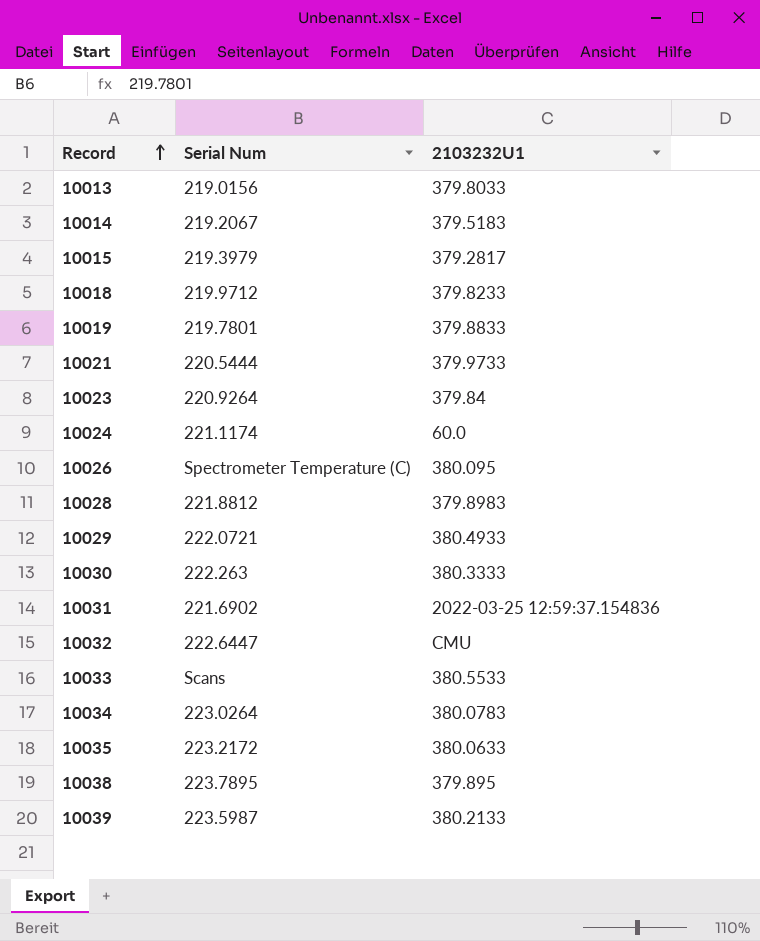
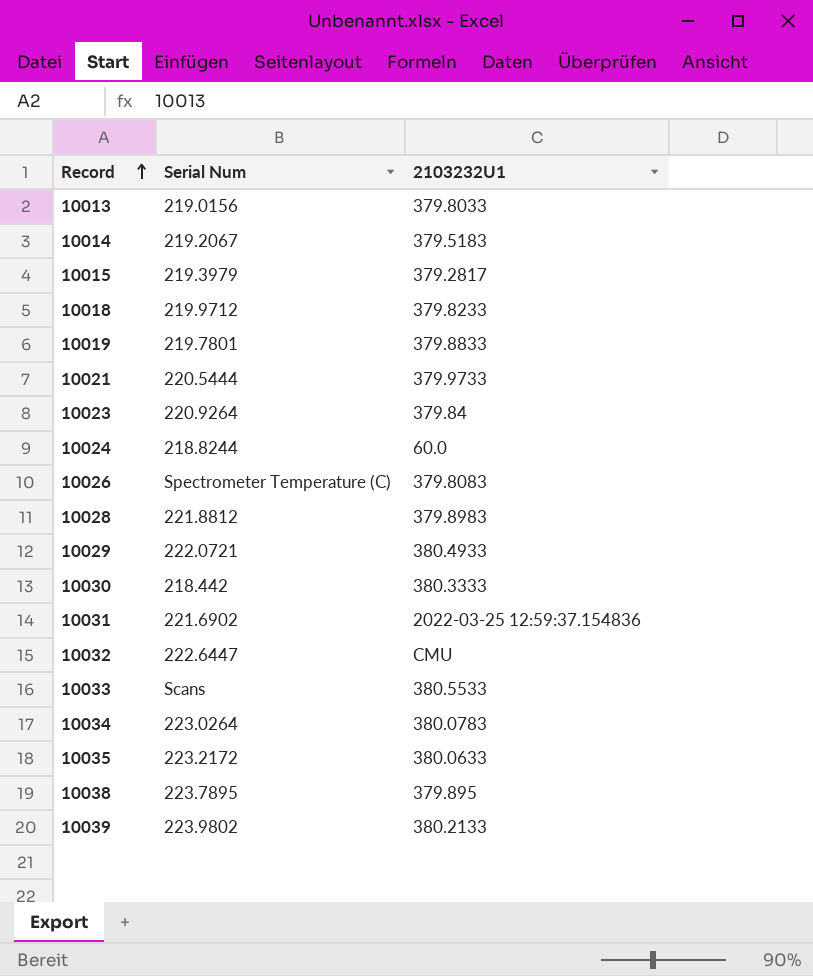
10024 | Serial Num: 221.1174 -> 218.8244
10026 | 2103232U1: 380.095 -> 379.8083
10030 | Serial Num: 222.263 -> 218.442
10039 | Serial Num: 223.5987 -> 223.9802

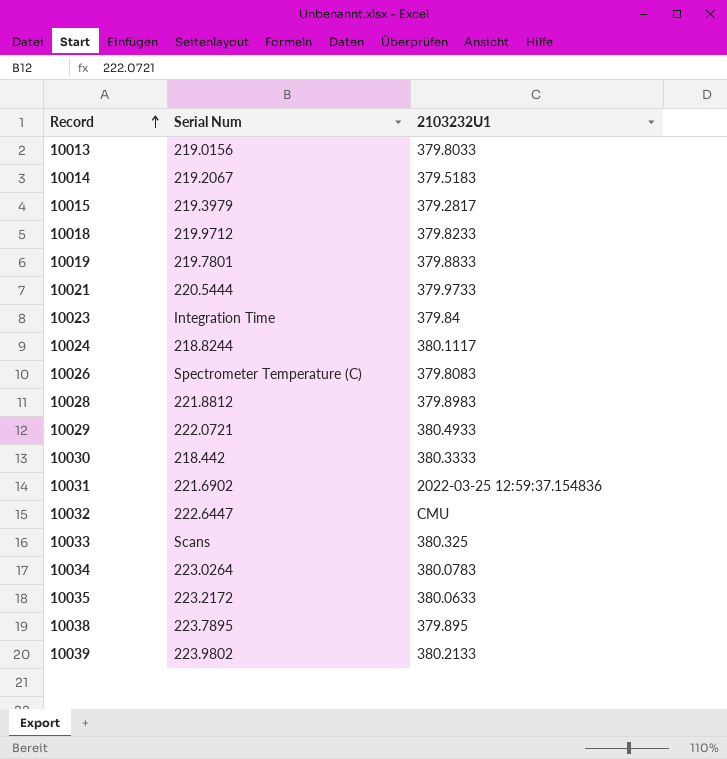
10023 | Serial Num: 220.9264 -> Integration Time
10024 | 2103232U1: 60.0 -> 380.1117
10033 | 2103232U1: 380.5533 -> 380.325

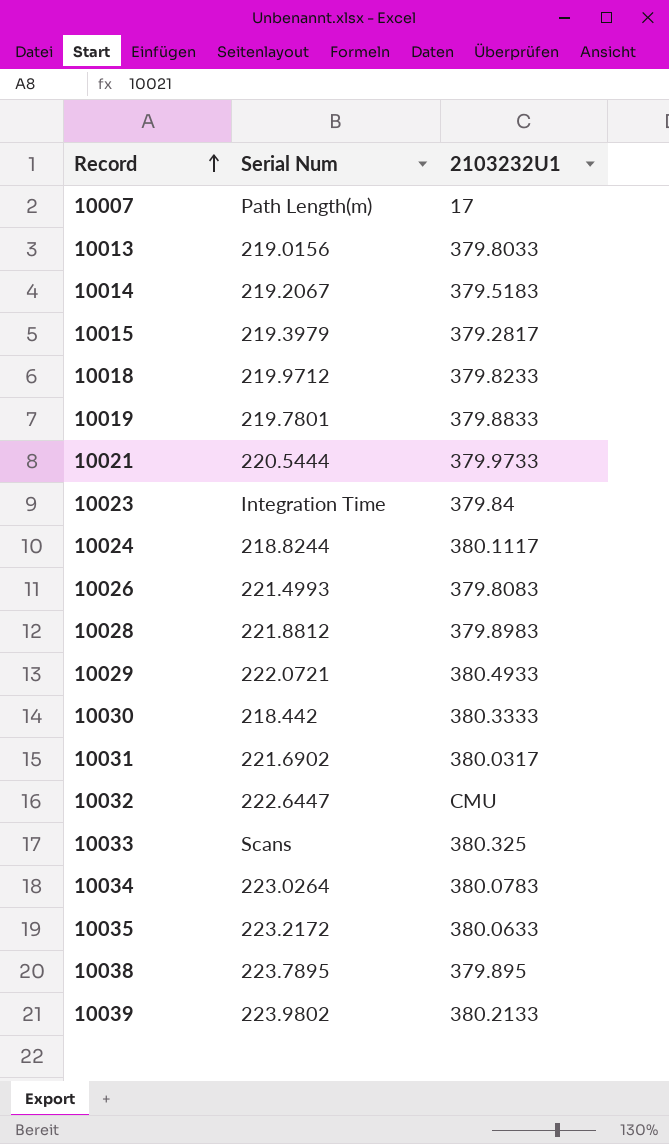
row 10007: none -> Path Length(m) | 17
10026 | Serial Num: Spectrometer Temperature (C) -> 221.4993
10031 | 2103232U1: 2022-03-25 12:59:37.154836 -> 380.0317

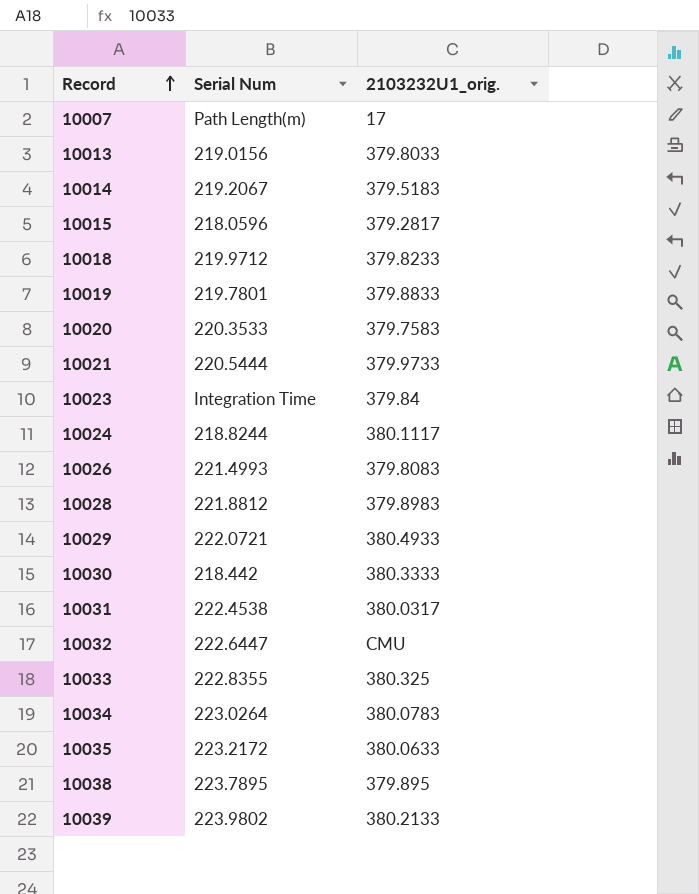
column name: 2103232U1 -> 2103232U1_orig.
10015 | Serial Num: 219.3979 -> 218.0596
row 10020: none -> 220.3533 | 379.7583
10031 | Serial Num: 221.6902 -> 222.4538
10033 | Serial Num: Scans -> 222.8355

